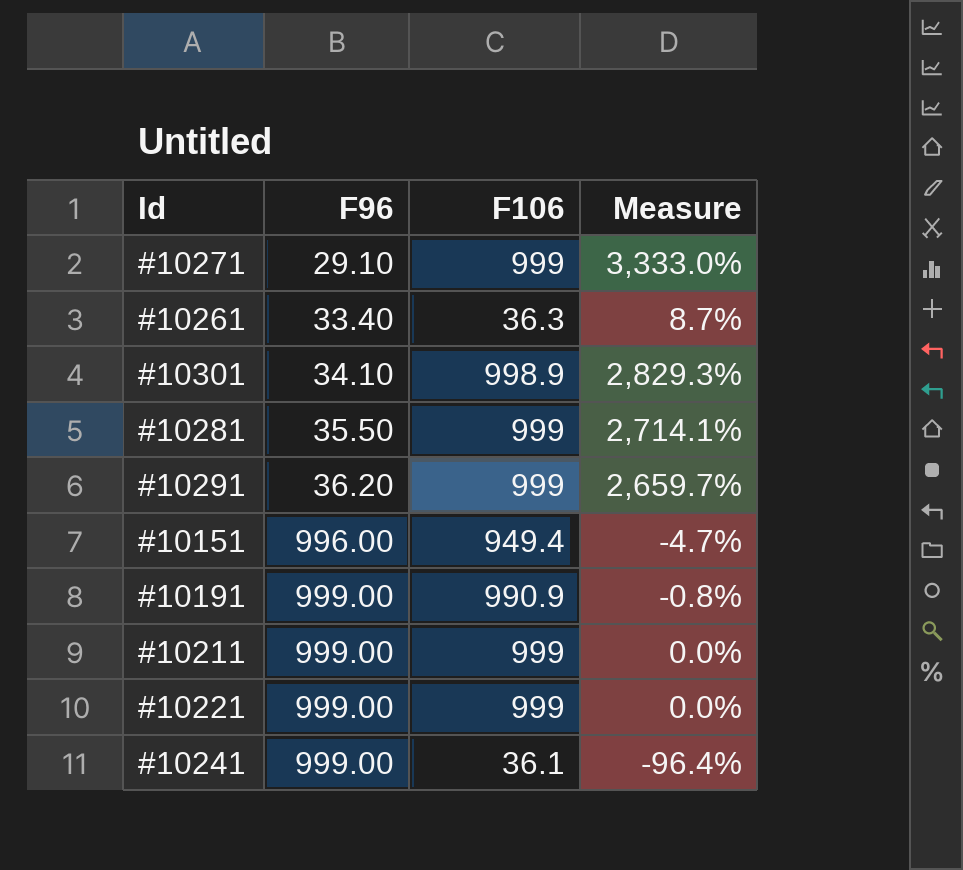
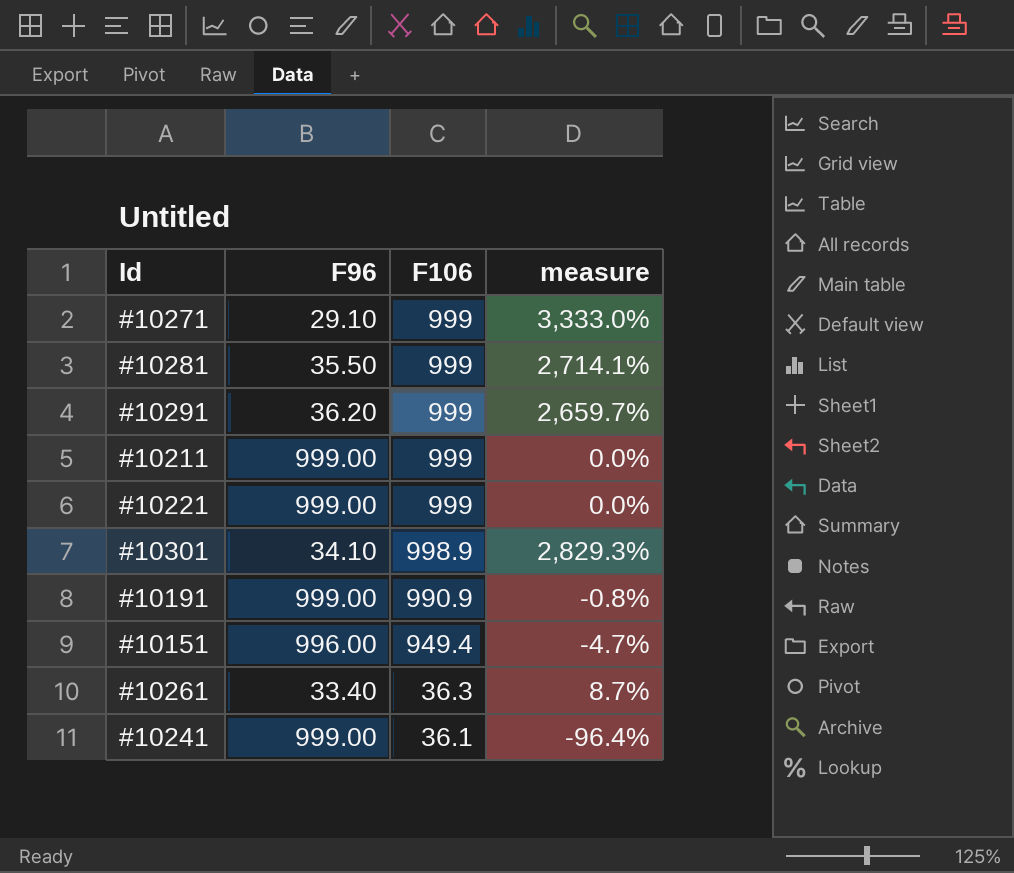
row order: F96 ascending -> F106 descending
column name: Measure -> measure

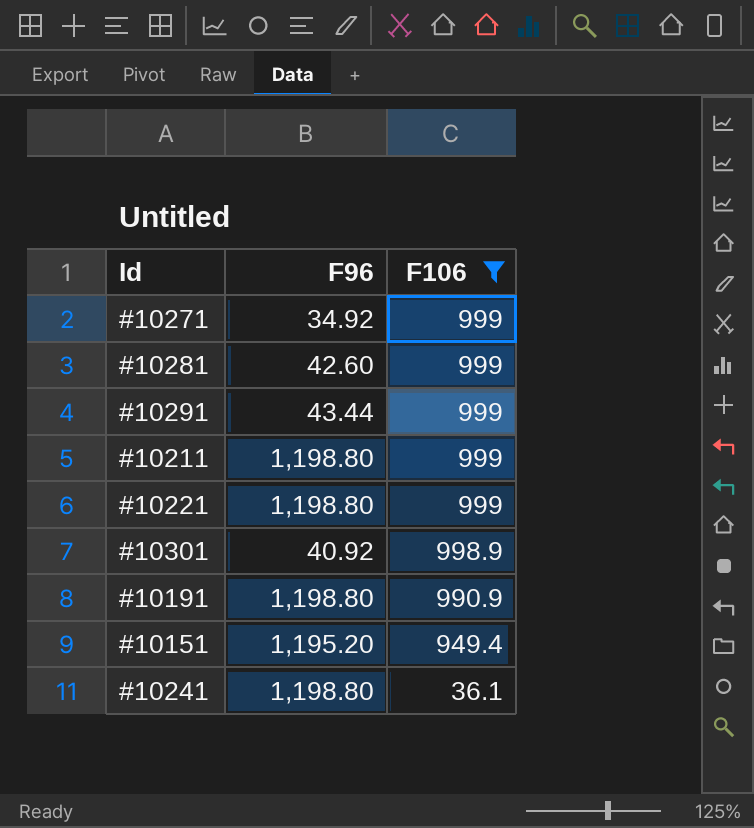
filter: none -> F106 != 36.3
column measure | formula: ([F106] - [F96]) / [F96] -> none
#10271 | F96: 29.10 -> 34.92
#10281 | F96: 35.50 -> 42.60
#10291 | F96: 36.20 -> 43.44
#10211 | F96: 999.00 -> 1,198.80
#10221 | F96: 999.00 -> 1,198.80
#10301 | F96: 34.10 -> 40.92
#10191 | F96: 999.00 -> 1,198.80
#10151 | F96: 996.00 -> 1,195.20
#10241 | F96: 999.00 -> 1,198.80

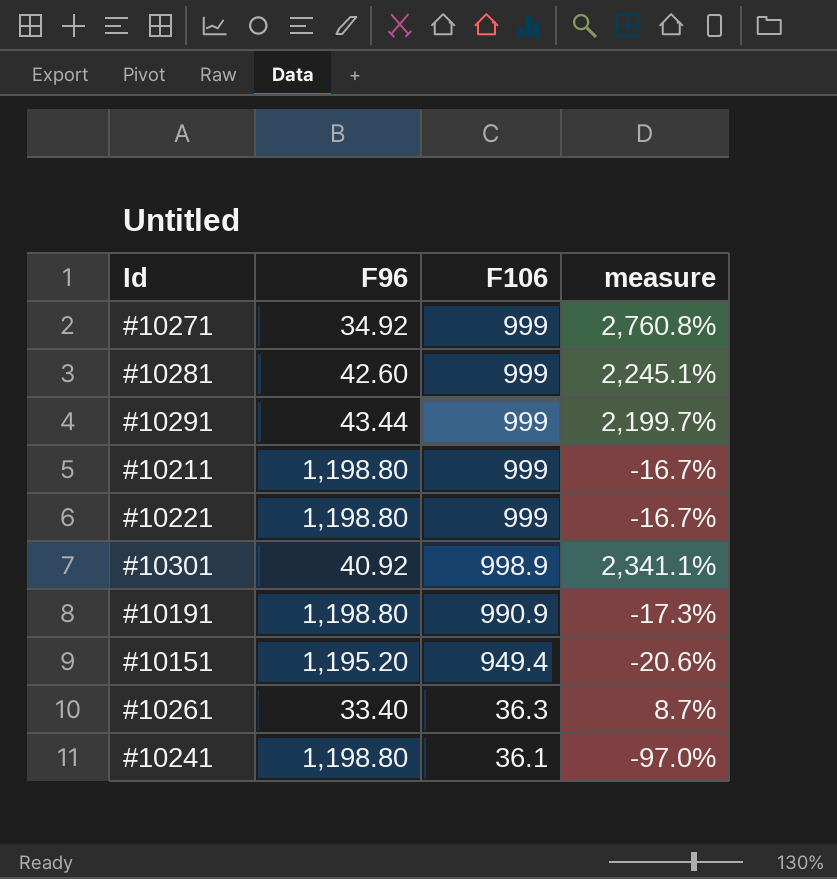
filter: F106 != 36.3 -> none
column measure | formula: none -> ([F106] - [F96]) / [F96]

